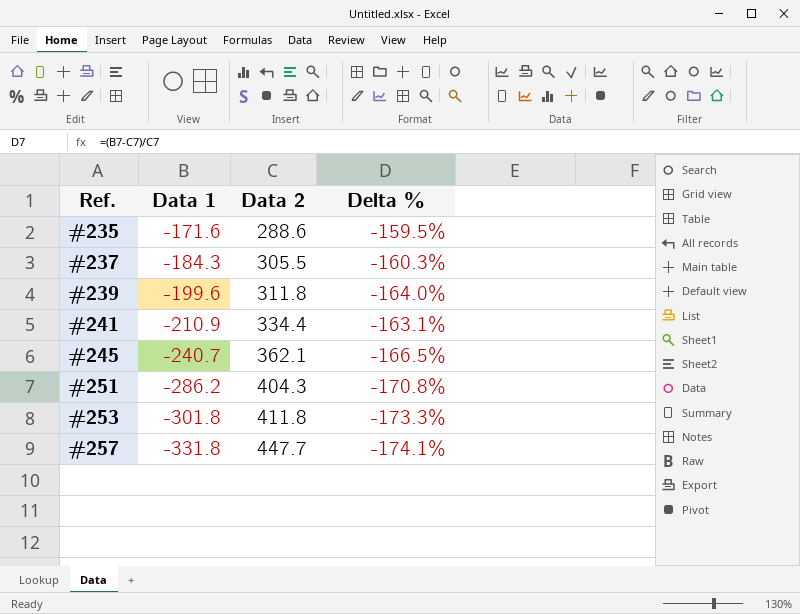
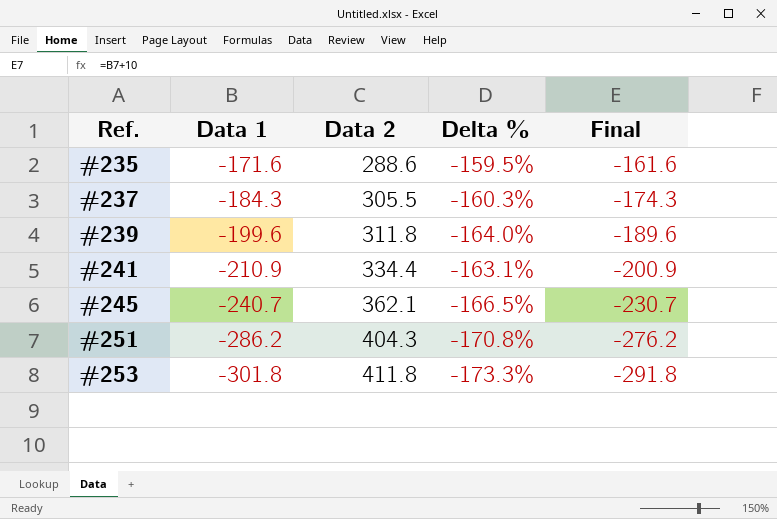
column Final | formula: none -> [Data 1] + 10
row #257: -331.8 | 447.7 | -174.1% -> none

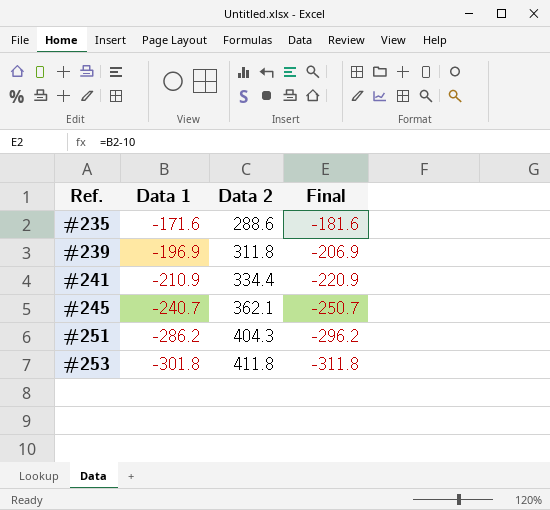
column Delta % | formula: ([Data 1] - [Data 2]) / [Data 2] -> none
column Final | formula: [Data 1] + 10 -> [Data 1] - 10
row #237: -184.3 | 305.5 | -160.3% | -174.3 -> none
#239 | Data 1: -199.6 -> -196.9

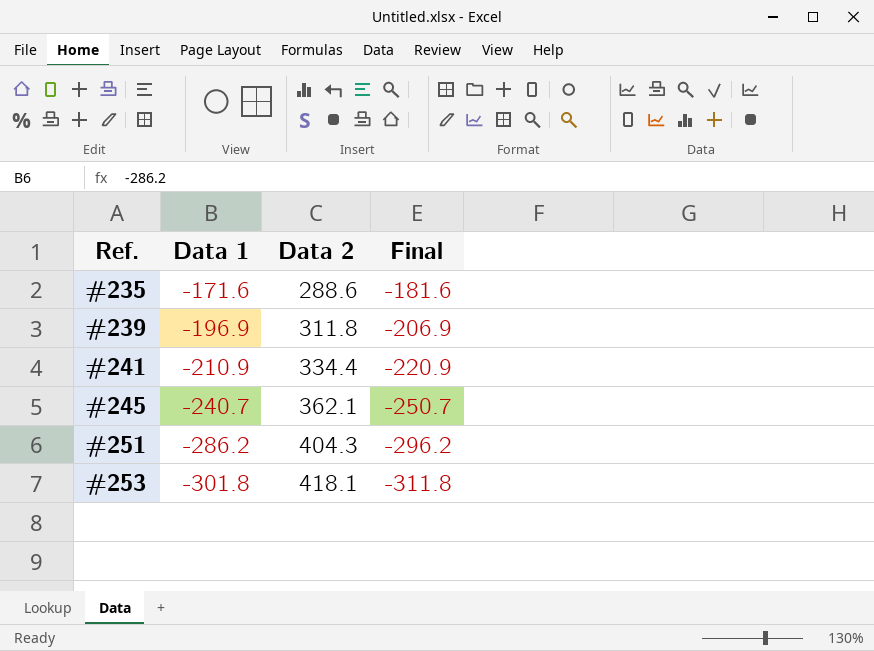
#253 | Data 2: 411.8 -> 418.1

